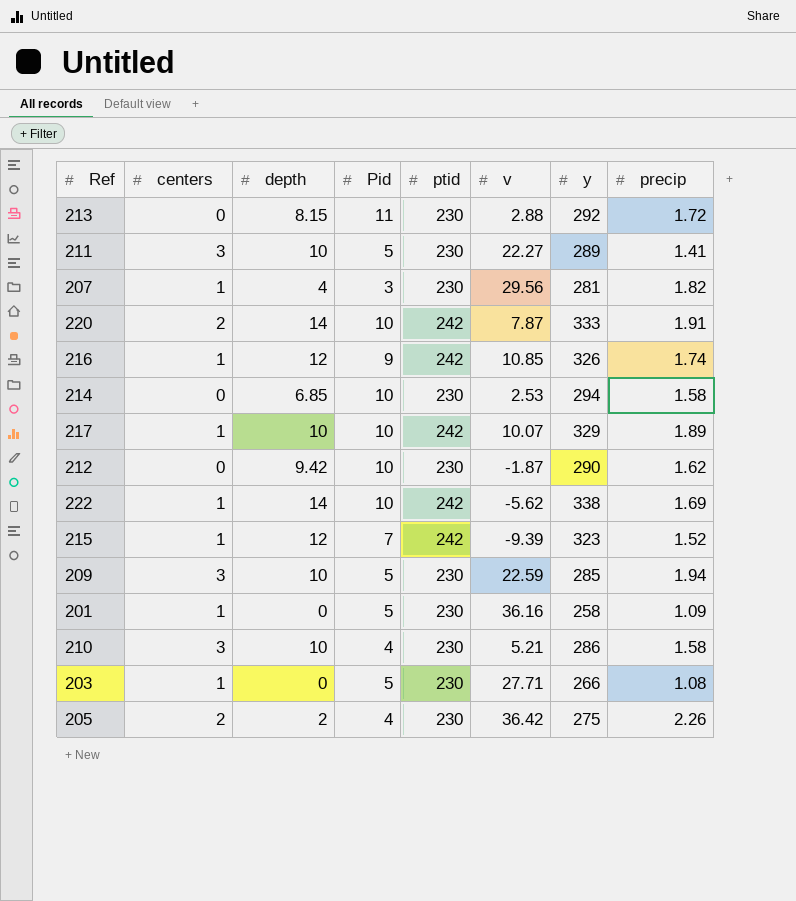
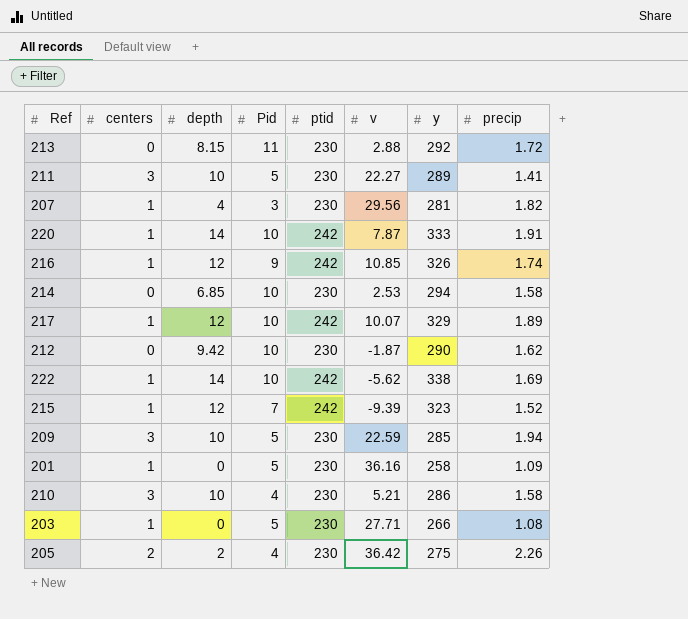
220 | centers: 2 -> 1
217 | depth: 10 -> 12

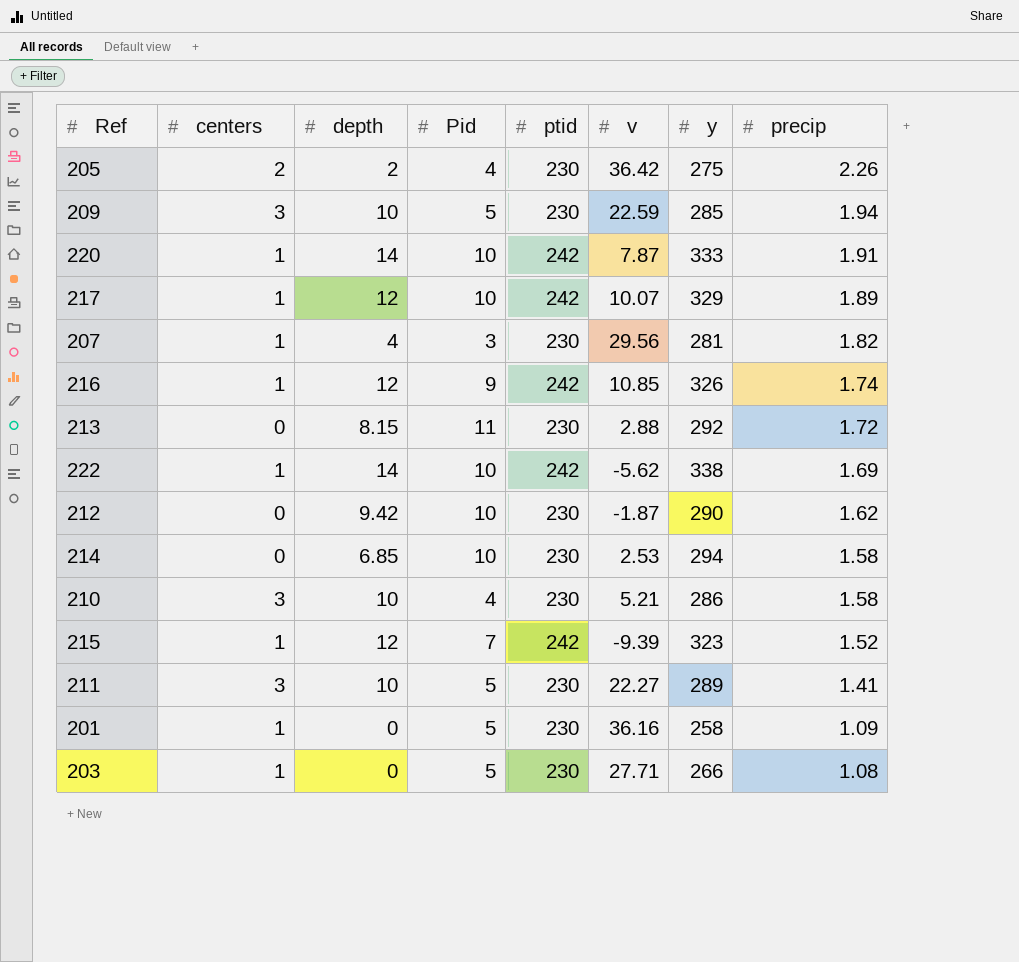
row order: none -> precip descending

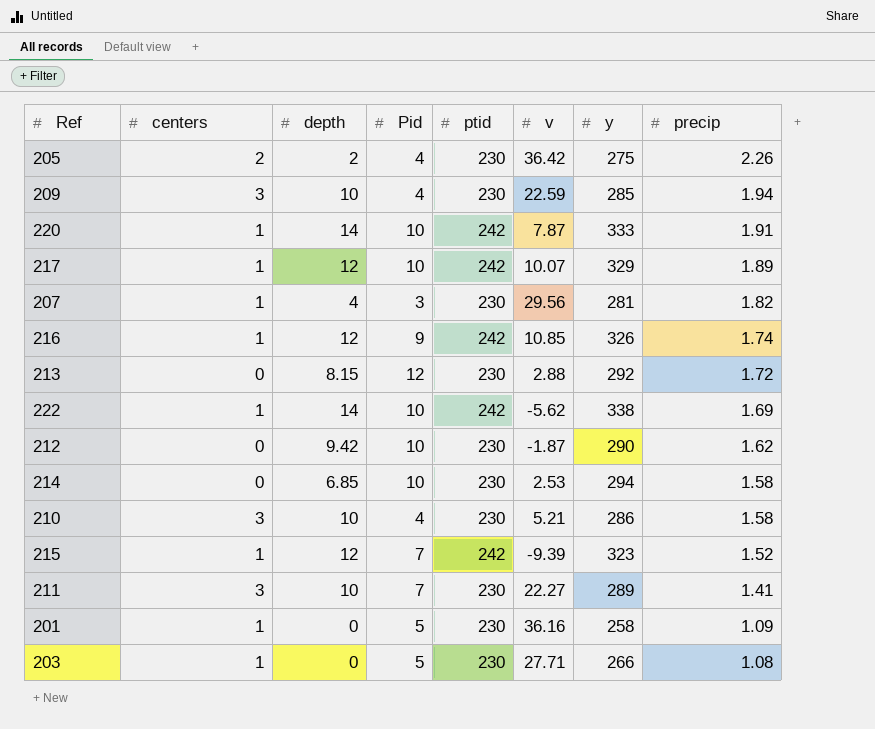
209 | Pid: 5 -> 4
213 | Pid: 11 -> 12
211 | Pid: 5 -> 7

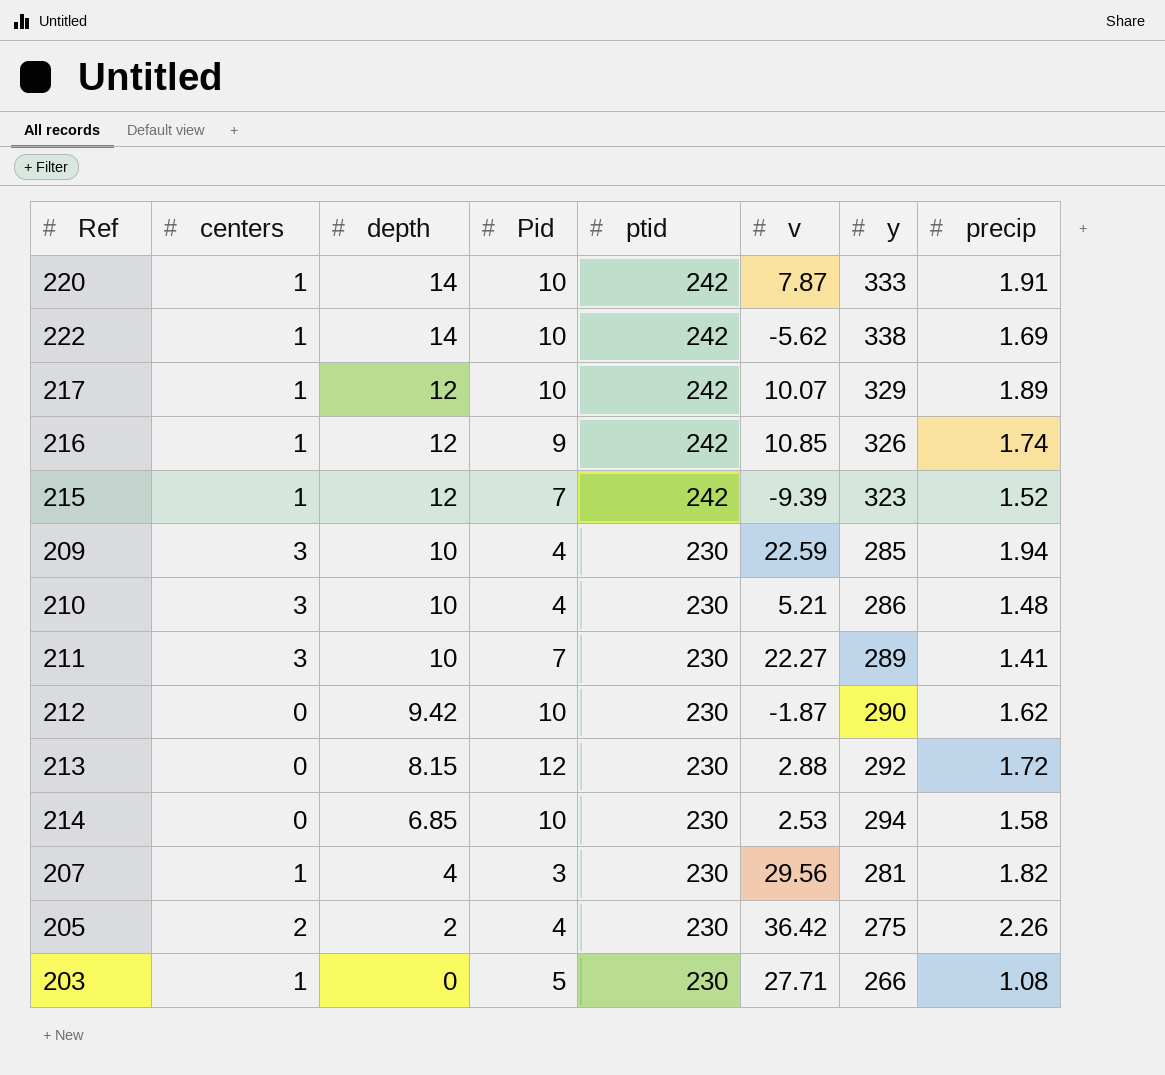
row order: precip descending -> depth descending
row 201: 1 | 0 | 5 | 230 | 36.16 | 258 | 1.09 -> none
210 | precip: 1.58 -> 1.48

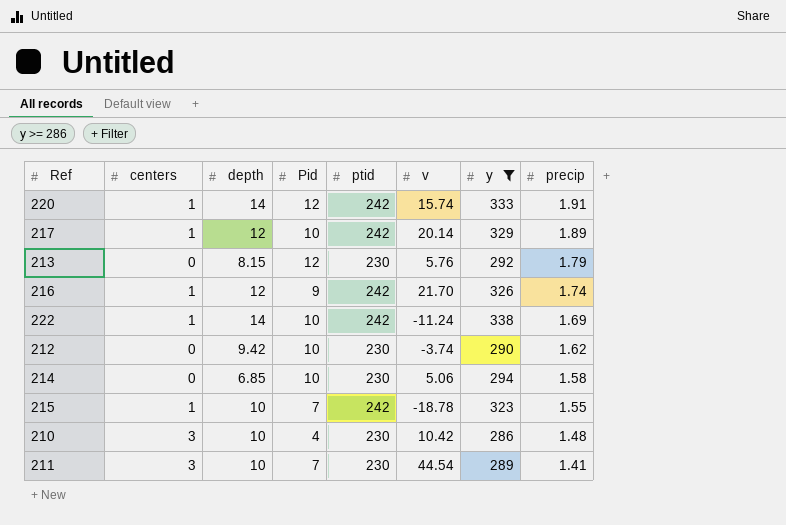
filter: none -> y >= 286
row order: depth descending -> precip descending
220 | Pid: 10 -> 12
220 | v: 7.87 -> 15.74
217 | v: 10.07 -> 20.14
213 | v: 2.88 -> 5.76
213 | precip: 1.72 -> 1.79
216 | v: 10.85 -> 21.70
222 | v: -5.62 -> -11.24
212 | v: -1.87 -> -3.74
214 | v: 2.53 -> 5.06
215 | depth: 12 -> 10
215 | v: -9.39 -> -18.78
215 | precip: 1.52 -> 1.55
210 | v: 5.21 -> 10.42
211 | v: 22.27 -> 44.54

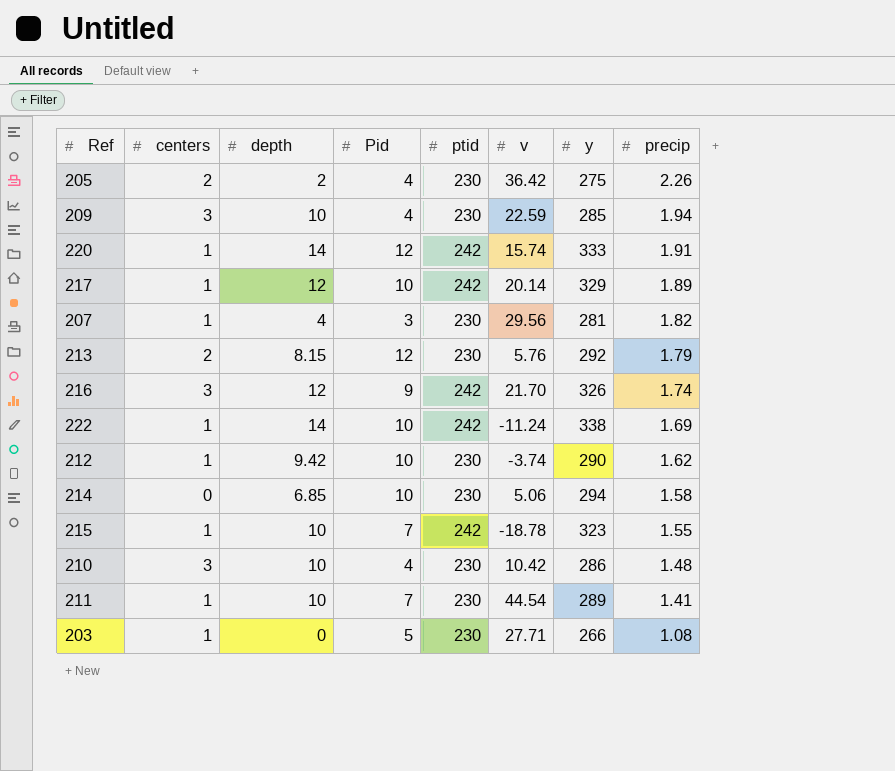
filter: y >= 286 -> none
213 | centers: 0 -> 2
216 | centers: 1 -> 3
212 | centers: 0 -> 1
211 | centers: 3 -> 1

